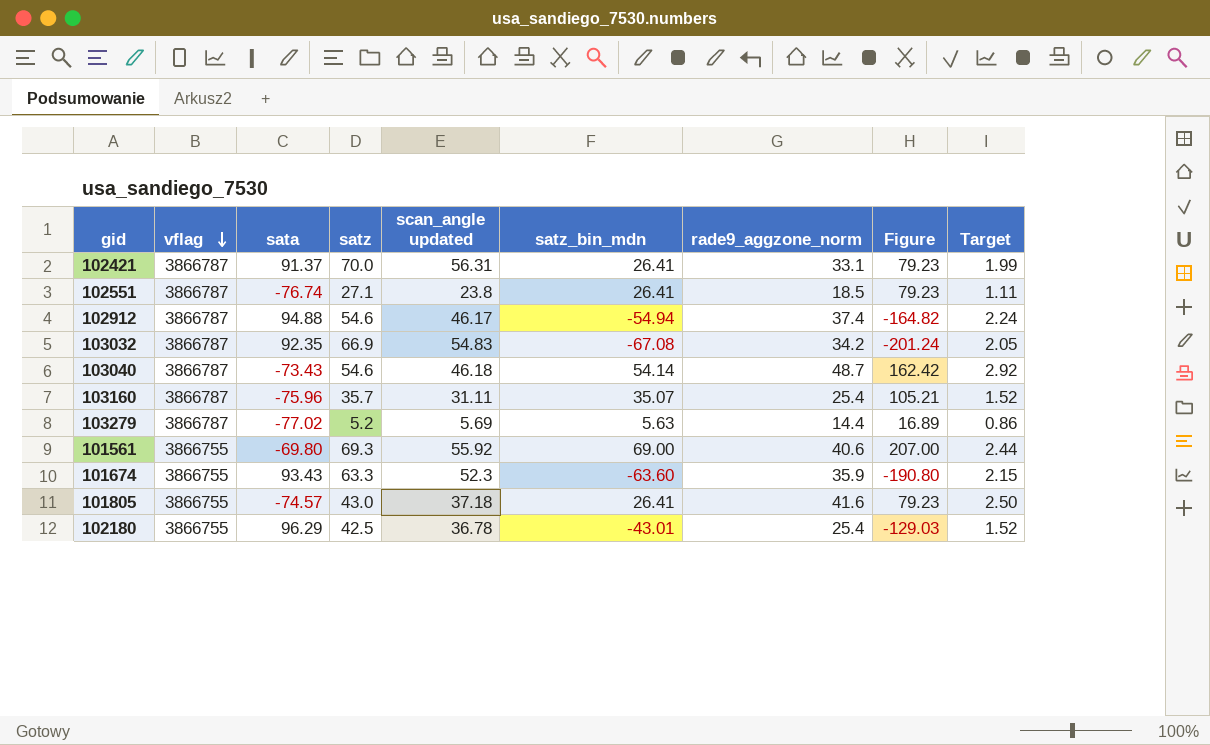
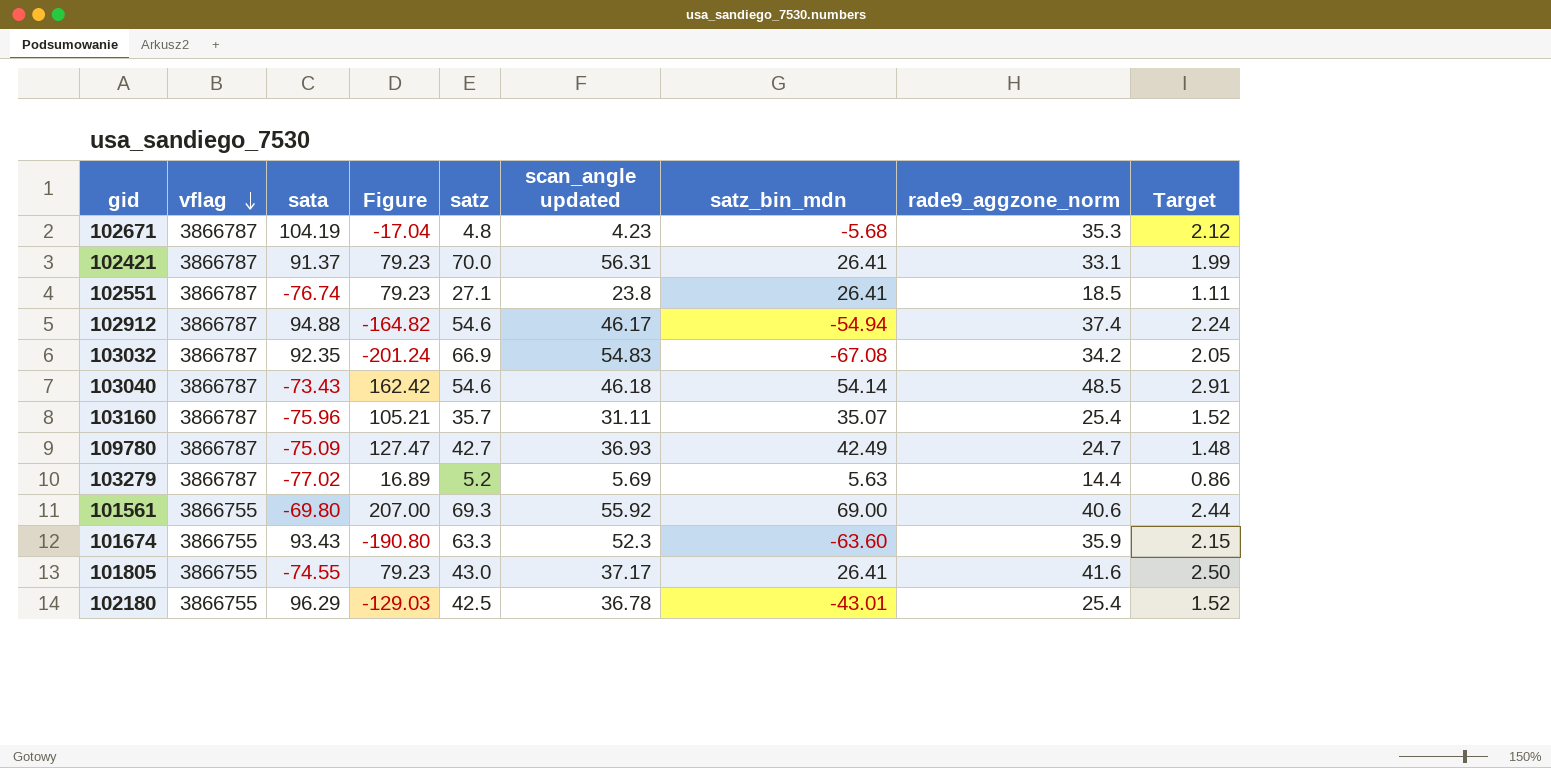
column Figure | position: 8 -> 4
row 102671: none -> 3866787 | 104.19 | -17.04 | 4.8 | 4.23 | -5.68 | 35.3 | 2.12
103040 | rade9_aggzone_norm: 48.7 -> 48.5
103040 | Target: 2.92 -> 2.91
row 109780: none -> 3866787 | -75.09 | 127.47 | 42.7 | 36.93 | 42.49 | 24.7 | 1.48
101805 | sata: -74.57 -> -74.55
101805 | scan_angle updated: 37.18 -> 37.17

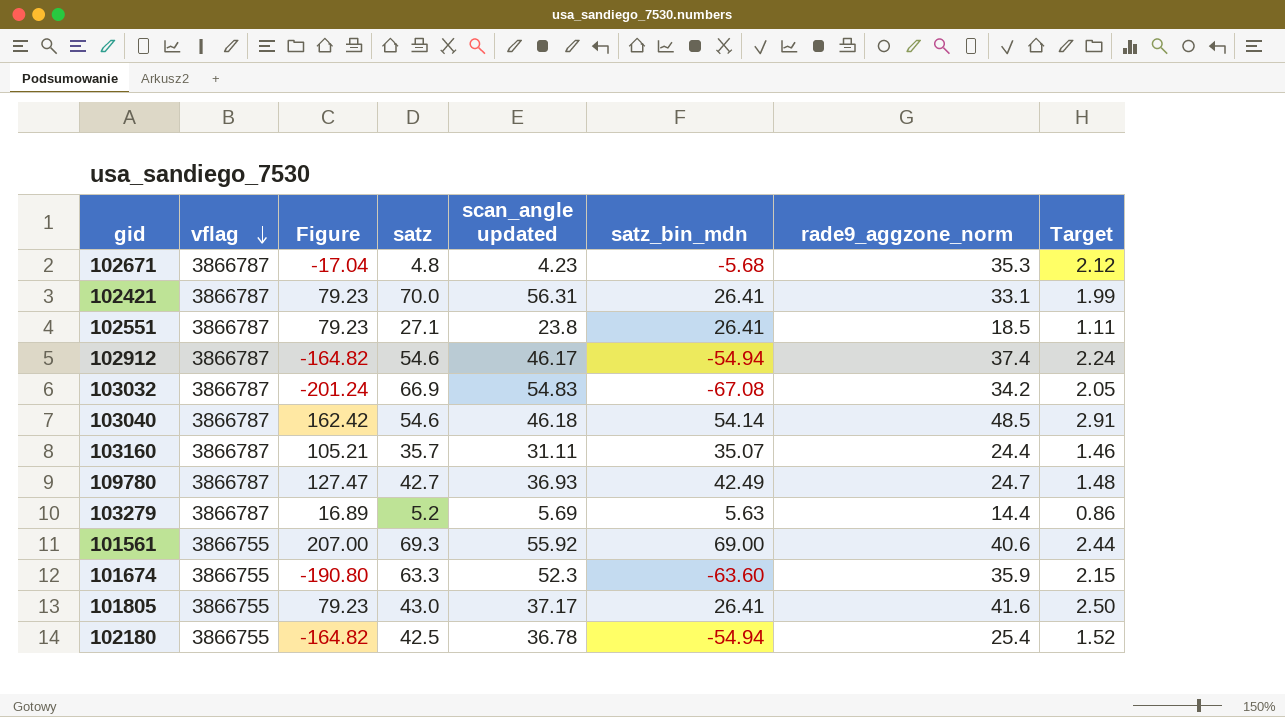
column sata | position: 3 -> none
103160 | rade9_aggzone_norm: 25.4 -> 24.4
103160 | Target: 1.52 -> 1.46
102180 | Figure: -129.03 -> -164.82
102180 | satz_bin_mdn: -43.01 -> -54.94

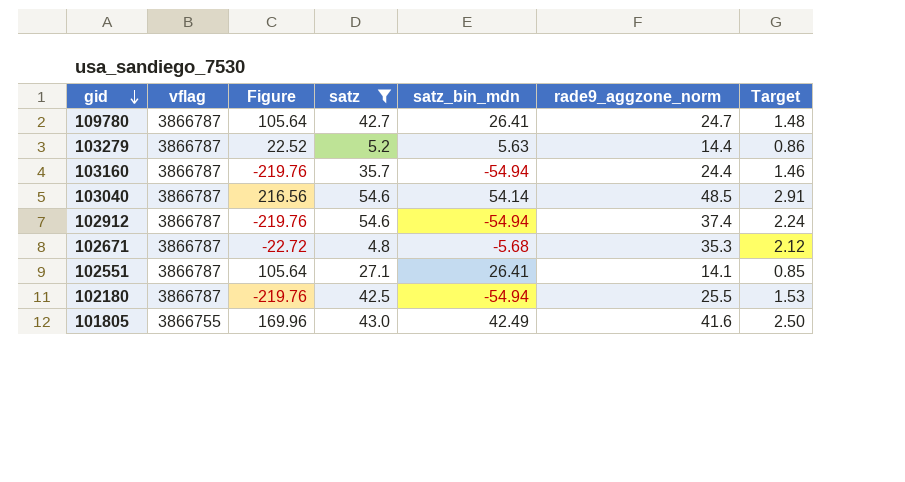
filter: none -> satz <= 54.6
row order: vflag descending -> gid descending
column scan_angle updated | position: 5 -> none
column Figure | formula: [satz_bin_mdn] * 3 -> [satz_bin_mdn] * 4
109780 | satz_bin_mdn: 42.49 -> 26.41
103160 | satz_bin_mdn: 35.07 -> -54.94
102551 | rade9_aggzone_norm: 18.5 -> 14.1
102551 | Target: 1.11 -> 0.85
102180 | vflag: 3866755 -> 3866787
102180 | rade9_aggzone_norm: 25.4 -> 25.5
102180 | Target: 1.52 -> 1.53
101805 | satz_bin_mdn: 26.41 -> 42.49

